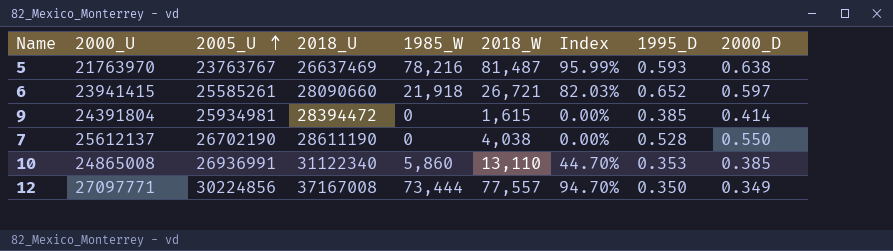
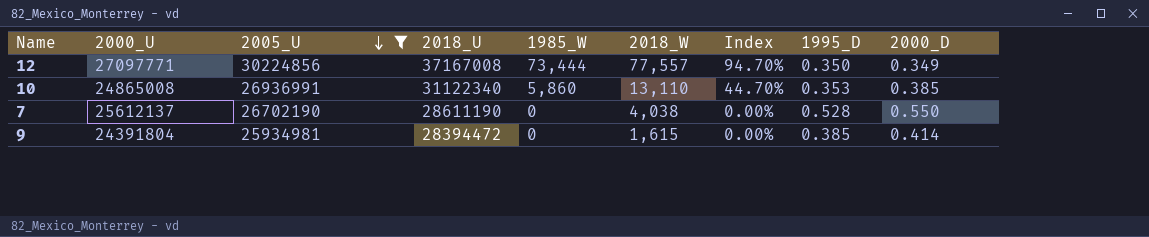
filter: none -> 2005_U >= 25934981
row order: 2005_U ascending -> 2005_U descending

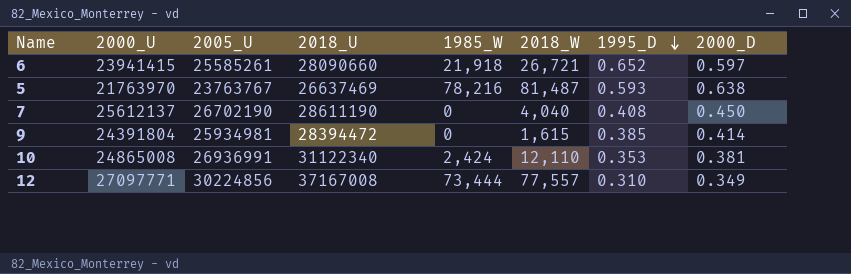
filter: 2005_U >= 25934981 -> none
row order: 2005_U descending -> 1995_D descending
column Index | formula: [1985_W] / [2018_W] -> none
7 | 2018_W: 4,038 -> 4,040
7 | 1995_D: 0.528 -> 0.408
7 | 2000_D: 0.550 -> 0.450
10 | 1985_W: 5,860 -> 2,424
10 | 2018_W: 13,110 -> 12,110
10 | 2000_D: 0.385 -> 0.381
12 | 1995_D: 0.350 -> 0.310

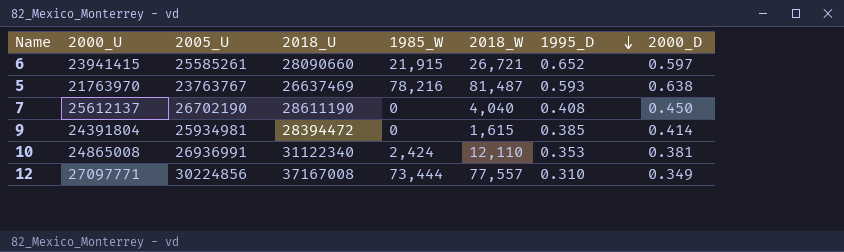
6 | 1985_W: 21,918 -> 21,915

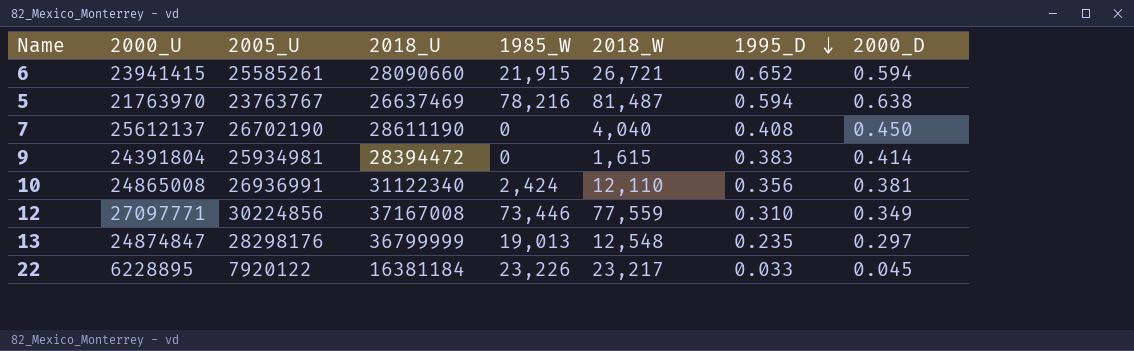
6 | 2000_D: 0.597 -> 0.594
5 | 1995_D: 0.593 -> 0.594
9 | 1995_D: 0.385 -> 0.383
10 | 1995_D: 0.353 -> 0.356
12 | 1985_W: 73,444 -> 73,446
12 | 2018_W: 77,557 -> 77,559
row 13: none -> 24874847 | 28298176 | 36799999 | 19,013 | 12,548 | 0.235 | 0.297
row 22: none -> 6228895 | 7920122 | 16381184 | 23,226 | 23,217 | 0.033 | 0.045

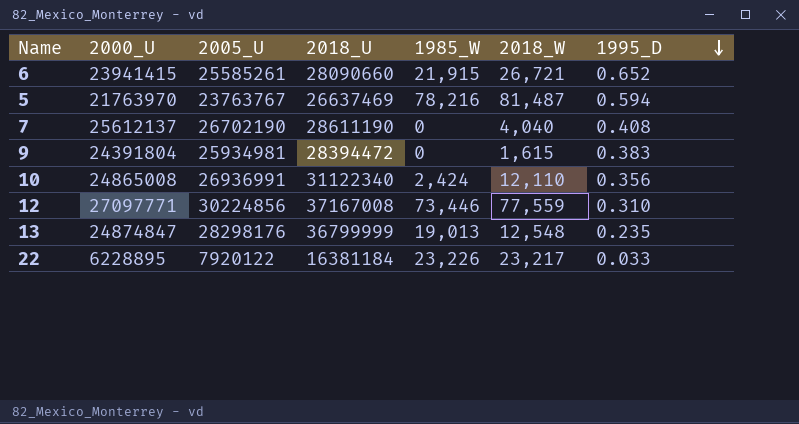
column 2000_D | position: 8 -> none

